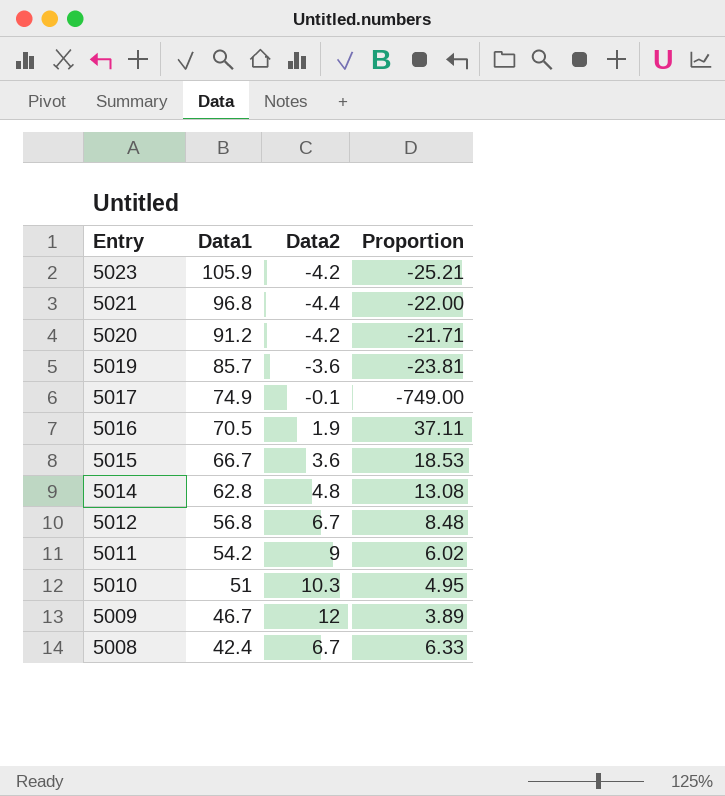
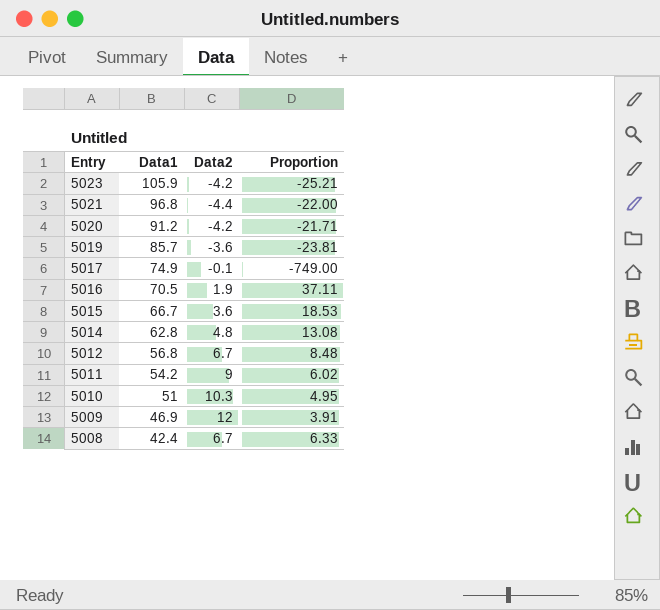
5009 | Data1: 46.7 -> 46.9
5009 | Proportion: 3.89 -> 3.91

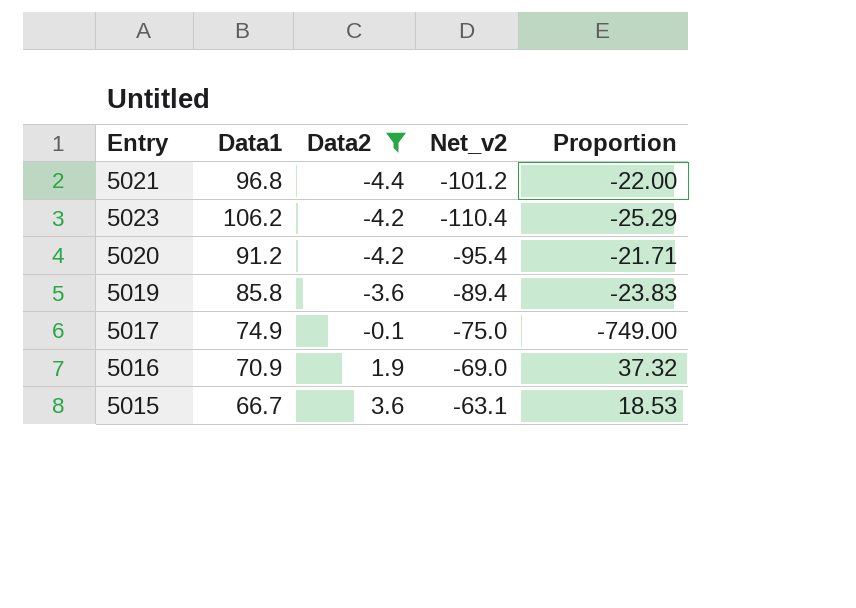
filter: none -> Data2 <= 3.6
row order: Entry descending -> Data2 ascending
column Net_v2 | formula: none -> [Data2] - [Data1]
5023 | Data1: 105.9 -> 106.2
5023 | Proportion: -25.21 -> -25.29
5019 | Data1: 85.7 -> 85.8
5019 | Proportion: -23.81 -> -23.83
5016 | Data1: 70.5 -> 70.9
5016 | Proportion: 37.11 -> 37.32

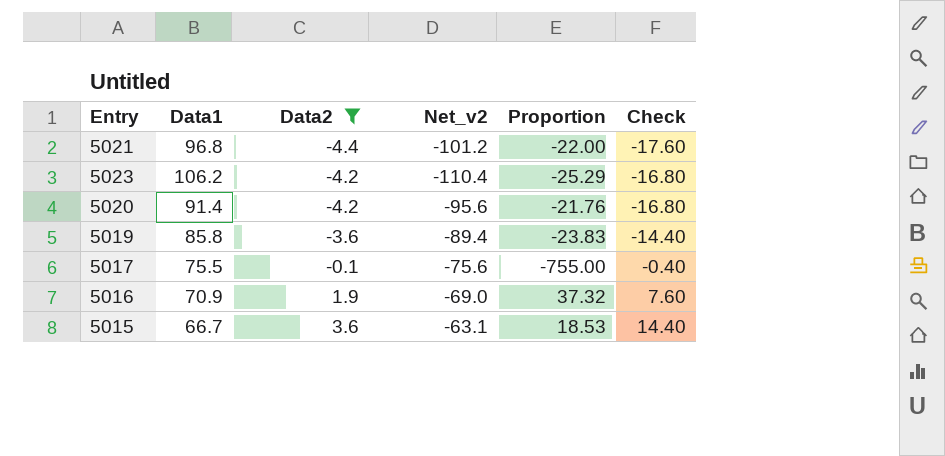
column Check | formula: none -> [Data2] * 4
5020 | Data1: 91.2 -> 91.4
5020 | Net_v2: -95.4 -> -95.6
5020 | Proportion: -21.71 -> -21.76
5017 | Data1: 74.9 -> 75.5
5017 | Net_v2: -75.0 -> -75.6
5017 | Proportion: -749.00 -> -755.00

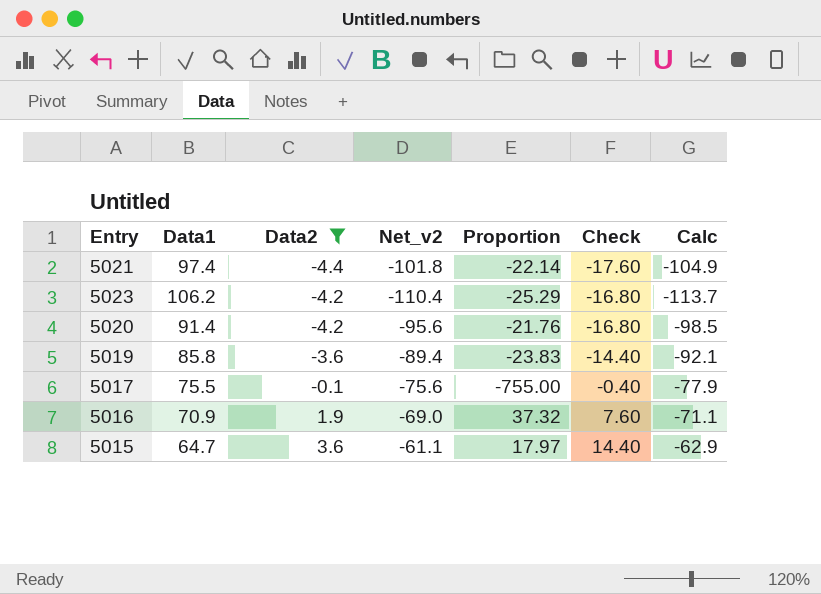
column Calc | formula: none -> [Net_v2] * 1.03
5021 | Data1: 96.8 -> 97.4
5021 | Net_v2: -101.2 -> -101.8
5021 | Proportion: -22.00 -> -22.14
5015 | Data1: 66.7 -> 64.7
5015 | Net_v2: -63.1 -> -61.1
5015 | Proportion: 18.53 -> 17.97

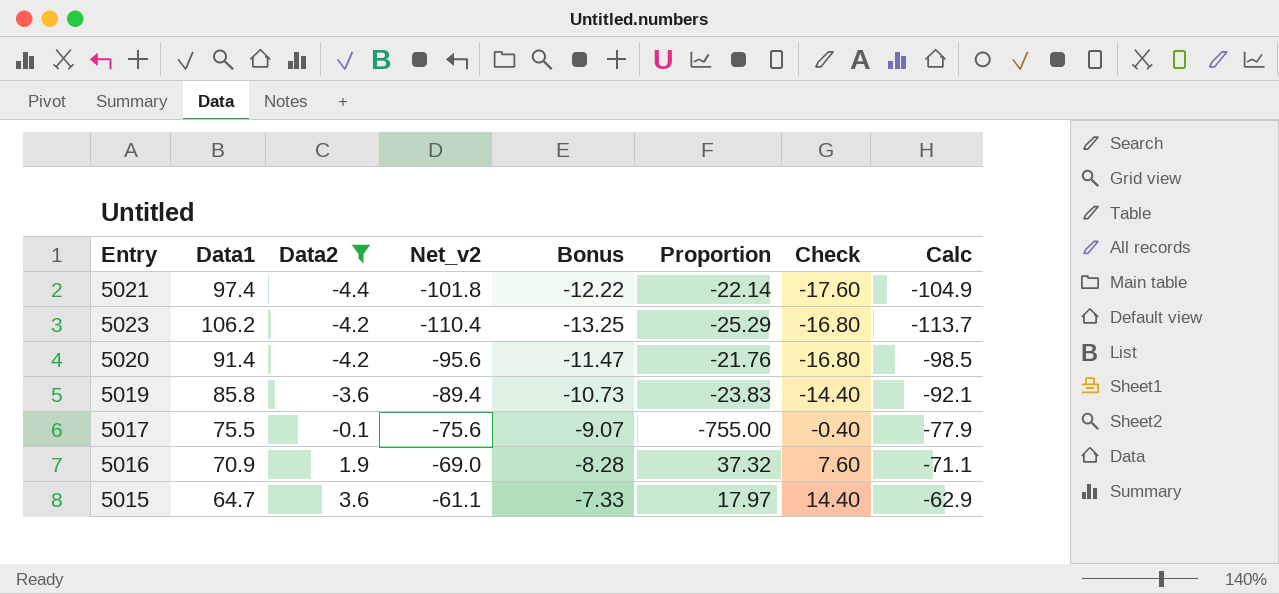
column Bonus | formula: none -> [Net_v2] * 0.12

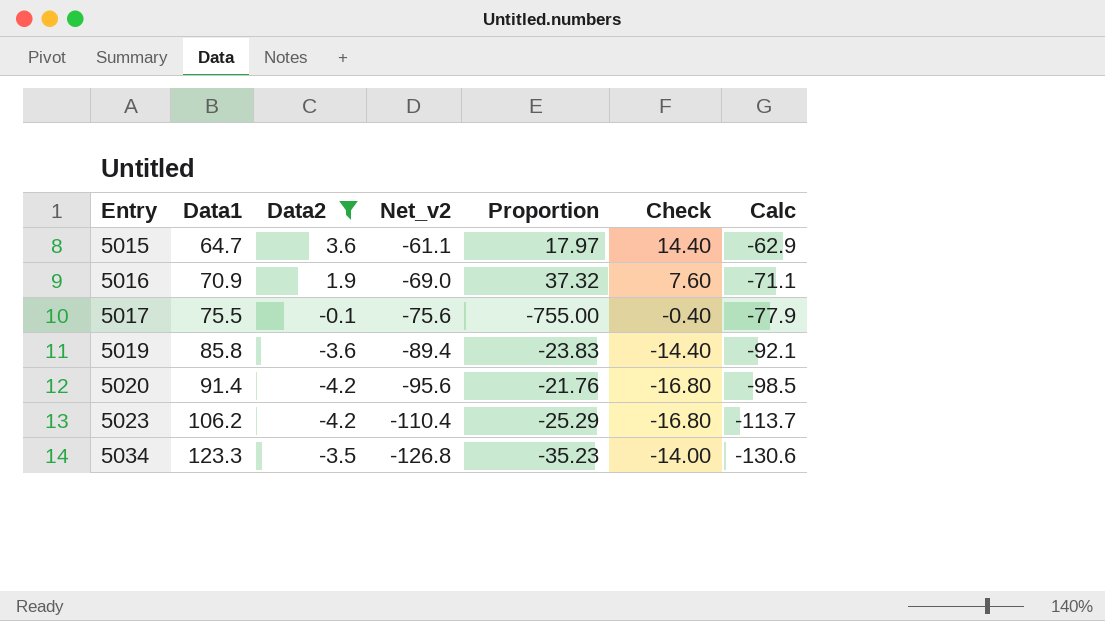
row order: Data2 ascending -> Entry ascending
column Bonus | formula: [Net_v2] * 0.12 -> none
row 5021: 97.4 | -4.4 | -101.8 | -12.22 | -22.14 | -17.60 | -104.9 -> none
row 5034: none -> 123.3 | -3.5 | -126.8 | -35.23 | -14.00 | -130.6

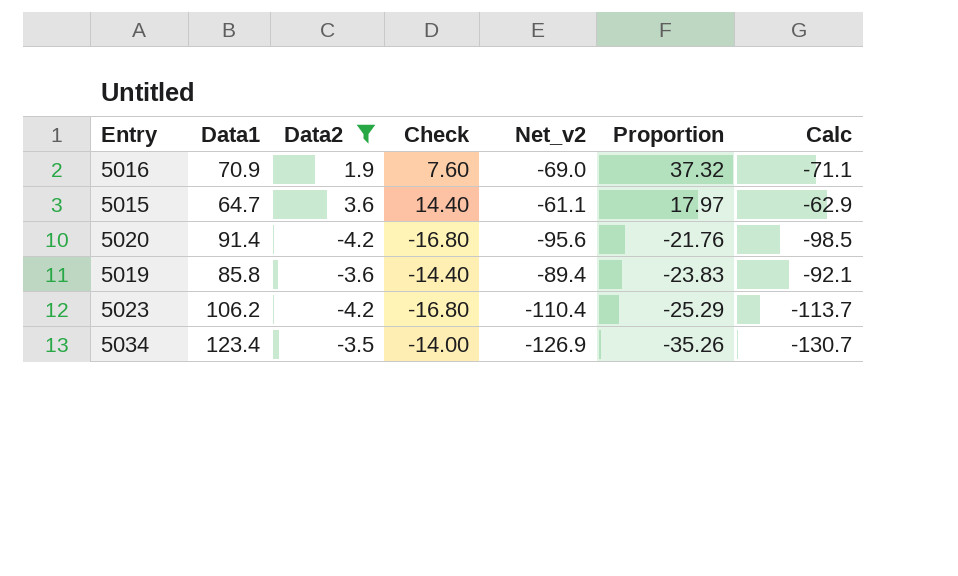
row order: Entry ascending -> Proportion descending
column Check | position: 6 -> 4
row 5017: 75.5 | -0.1 | -75.6 | -755.00 | -0.40 | -77.9 -> none
5034 | Data1: 123.3 -> 123.4
5034 | Net_v2: -126.8 -> -126.9
5034 | Proportion: -35.23 -> -35.26
5034 | Calc: -130.6 -> -130.7

